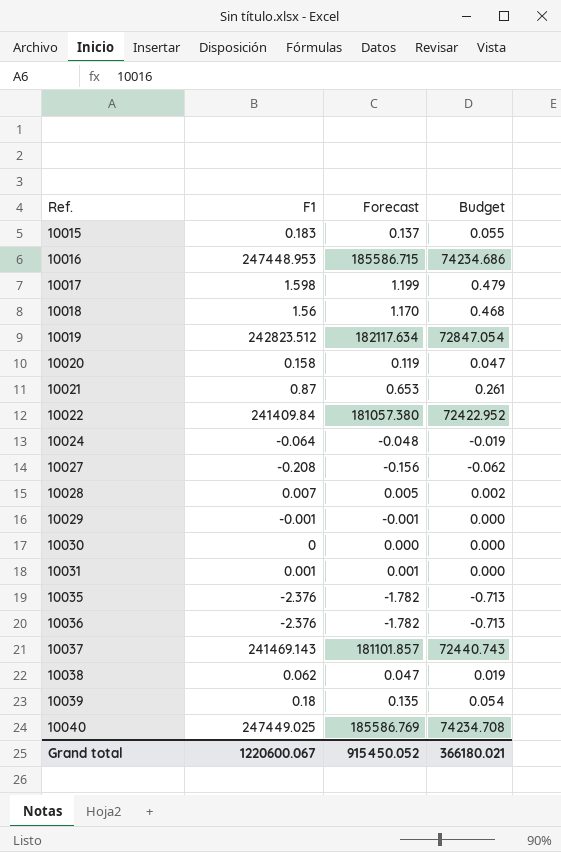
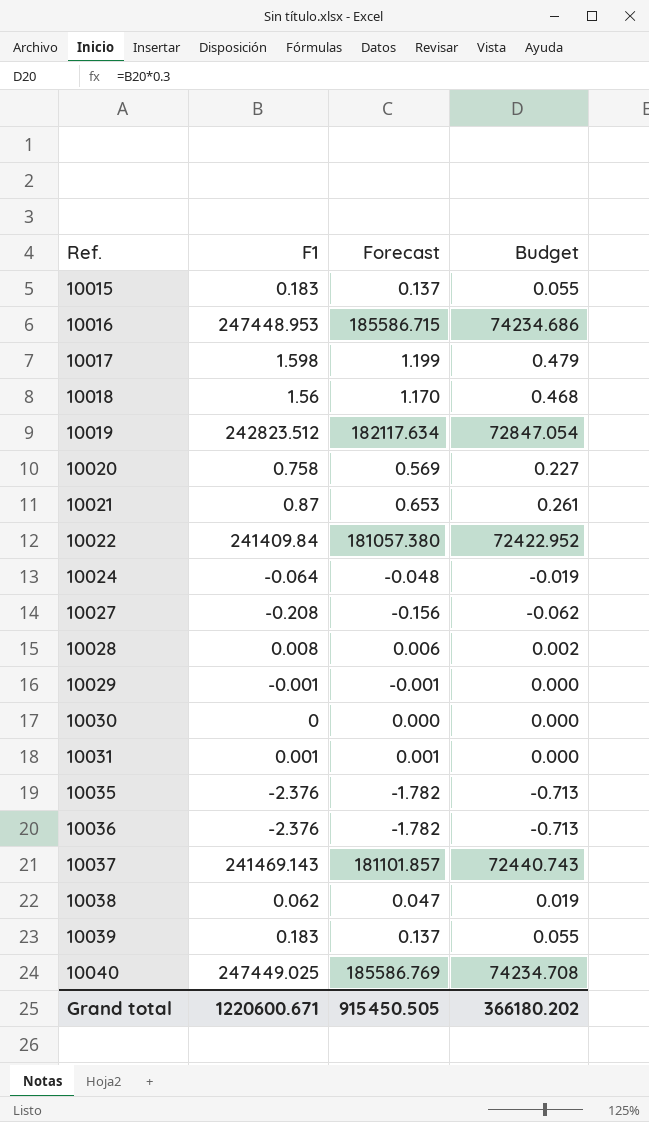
10020 | F1: 0.158 -> 0.758
10020 | Forecast: 0.119 -> 0.569
10020 | Budget: 0.047 -> 0.227
10028 | F1: 0.007 -> 0.008
10028 | Forecast: 0.005 -> 0.006
10039 | F1: 0.18 -> 0.183
10039 | Forecast: 0.135 -> 0.137
10039 | Budget: 0.054 -> 0.055
Grand total | F1: 1220600.067 -> 1220600.671
Grand total | Forecast: 915450.052 -> 915450.505
Grand total | Budget: 366180.021 -> 366180.202

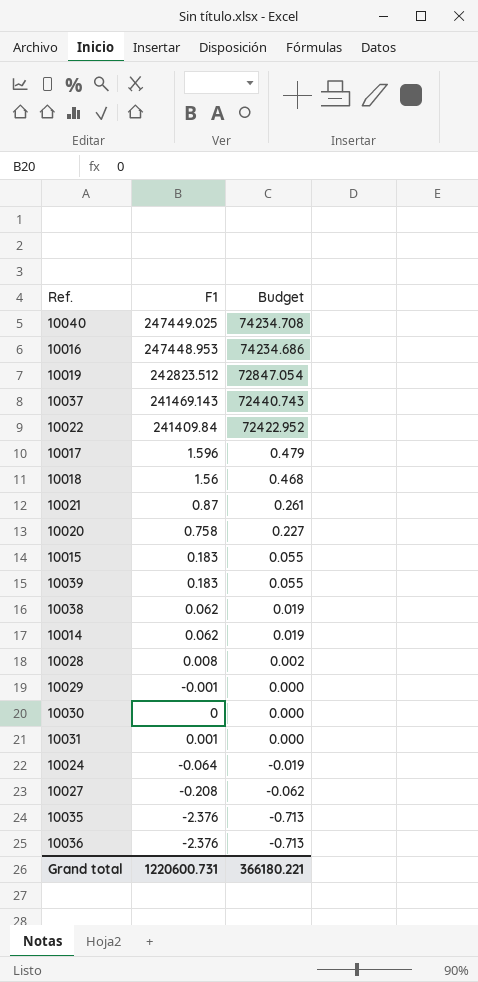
row order: Ref. ascending -> Budget descending
column Forecast | formula: [F1] * 0.75 -> none
10017 | F1: 1.598 -> 1.596
row 10014: none -> 0.062 | 0.019
Grand total | F1: 1220600.671 -> 1220600.731
Grand total | Budget: 366180.202 -> 366180.221

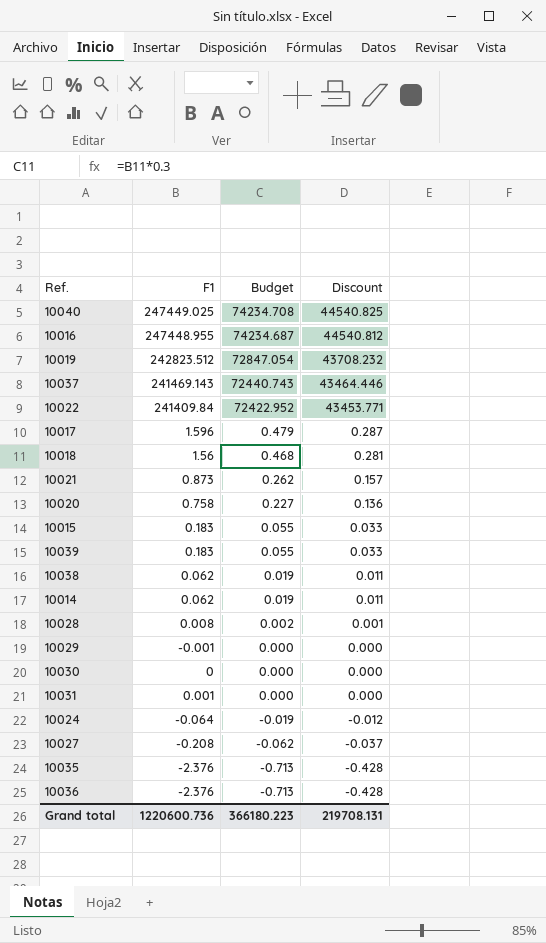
column Discount | formula: none -> [F1] * 0.18
10016 | F1: 247448.953 -> 247448.955
10016 | Budget: 74234.686 -> 74234.687
10021 | F1: 0.87 -> 0.873
10021 | Budget: 0.261 -> 0.262
Grand total | F1: 1220600.731 -> 1220600.736
Grand total | Budget: 366180.221 -> 366180.223

